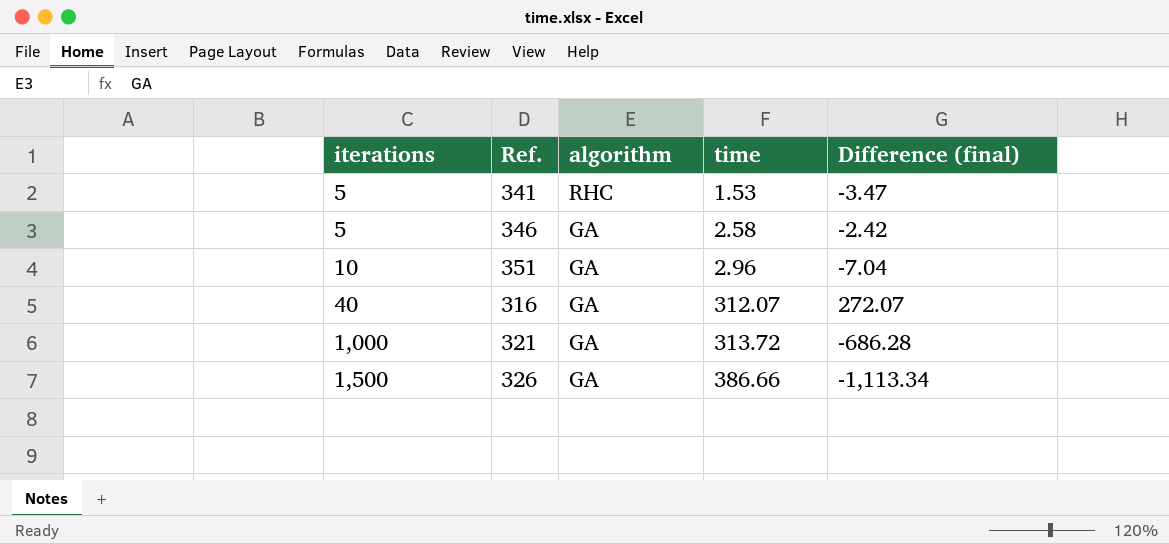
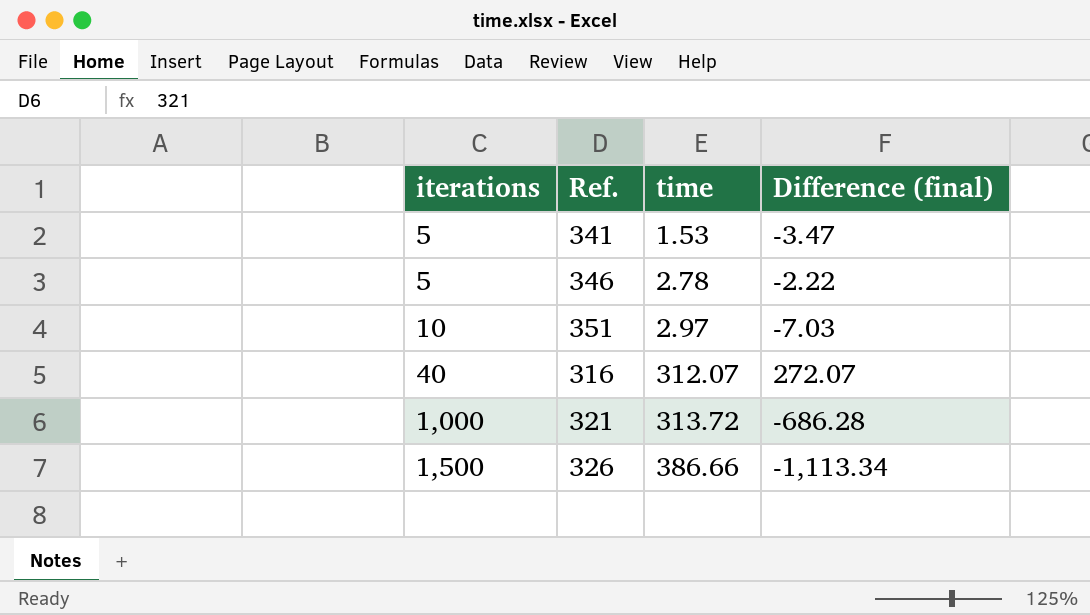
column algorithm | position: 3 -> none
346 | time: 2.58 -> 2.78
346 | Difference (final): -2.42 -> -2.22
351 | time: 2.96 -> 2.97
351 | Difference (final): -7.04 -> -7.03

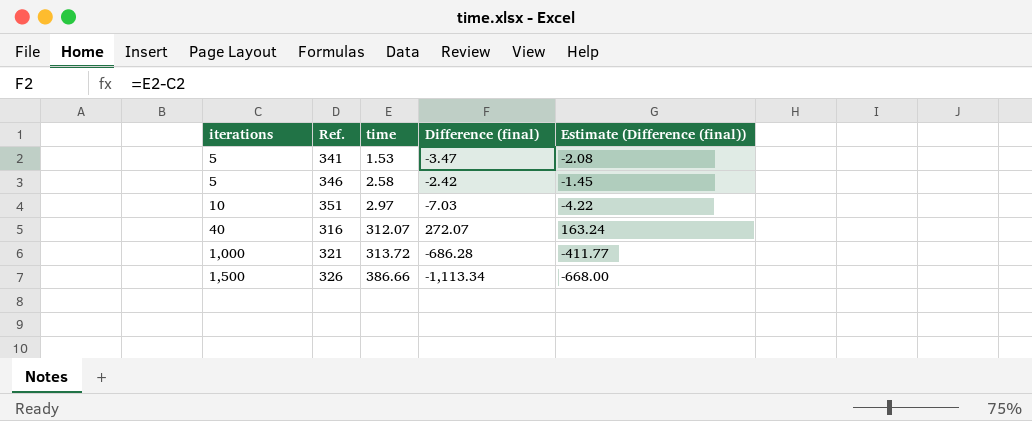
column Estimate (Difference (final)) | formula: none -> [Difference (final)] * 0.6
346 | time: 2.78 -> 2.58
346 | Difference (final): -2.22 -> -2.42

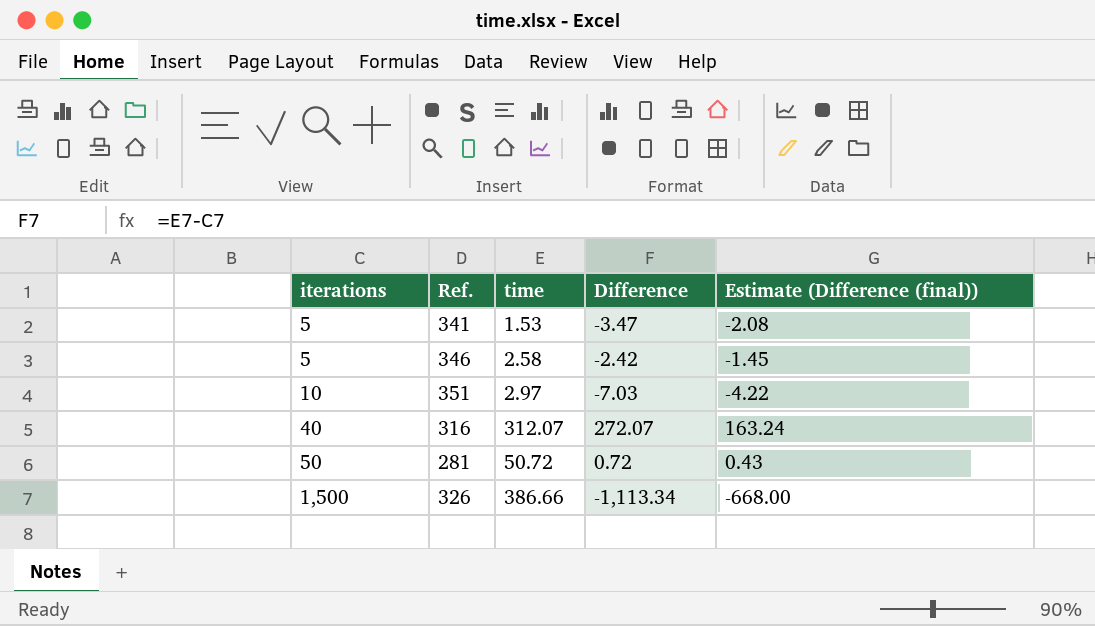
column name: Difference (final) -> Difference
row 321: 1,000 | 313.72 | -686.28 | -411.77 -> none
row 281: none -> 50 | 50.72 | 0.72 | 0.43

